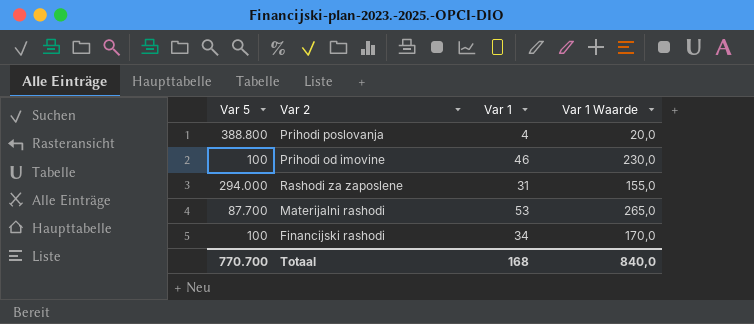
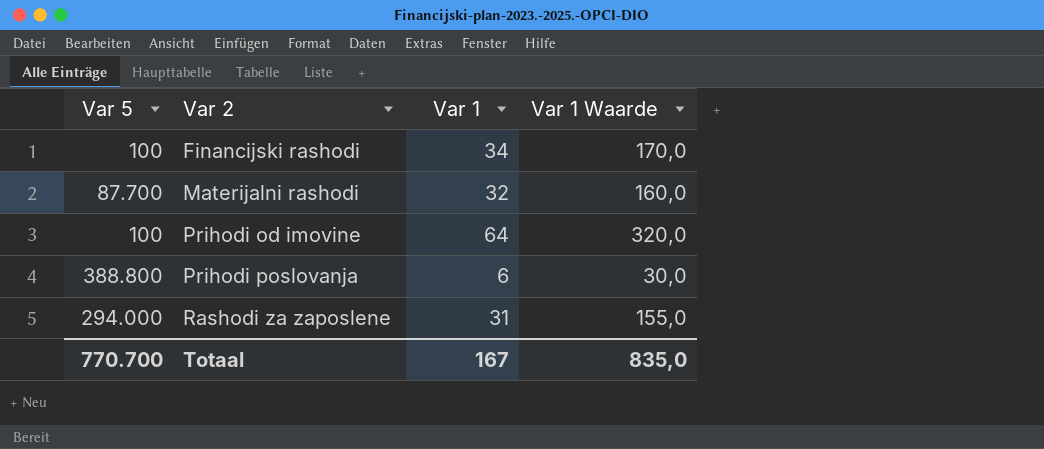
row order: none -> Var 2 ascending
Materijalni rashodi | Var 1: 53 -> 32
Materijalni rashodi | Var 1 Waarde: 265,0 -> 160,0
Prihodi od imovine | Var 1: 46 -> 64
Prihodi od imovine | Var 1 Waarde: 230,0 -> 320,0
Prihodi poslovanja | Var 1: 4 -> 6
Prihodi poslovanja | Var 1 Waarde: 20,0 -> 30,0
Totaal | Var 1: 168 -> 167
Totaal | Var 1 Waarde: 840,0 -> 835,0

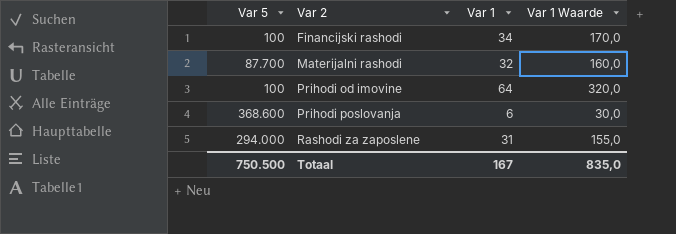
Prihodi poslovanja | Var 5: 388.800 -> 368.600
Totaal | Var 5: 770.700 -> 750.500

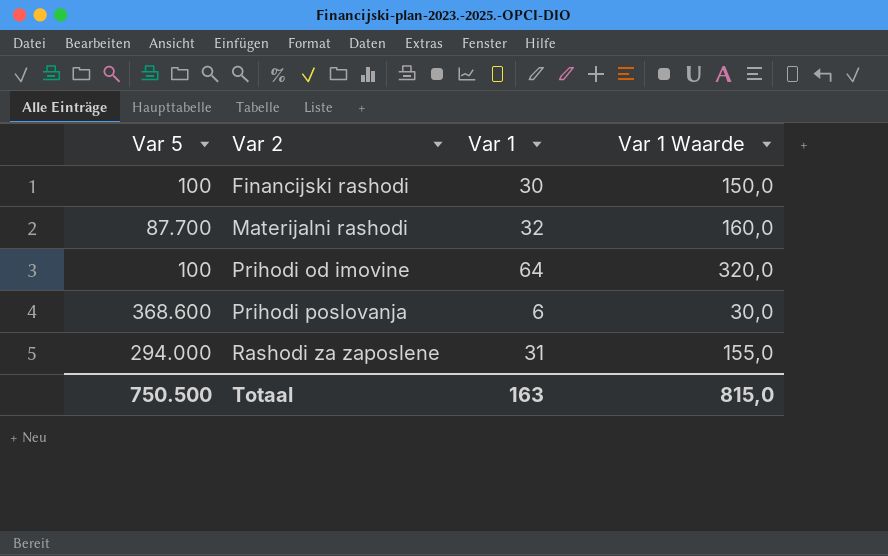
Financijski rashodi | Var 1: 34 -> 30
Financijski rashodi | Var 1 Waarde: 170,0 -> 150,0
Totaal | Var 1: 167 -> 163
Totaal | Var 1 Waarde: 835,0 -> 815,0

